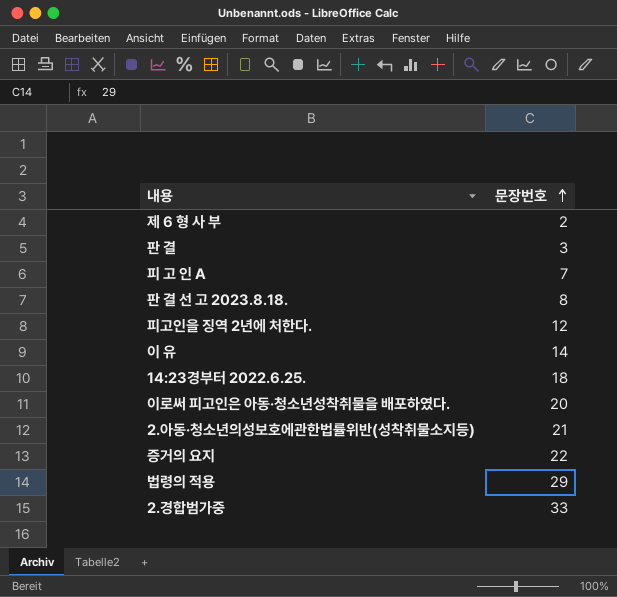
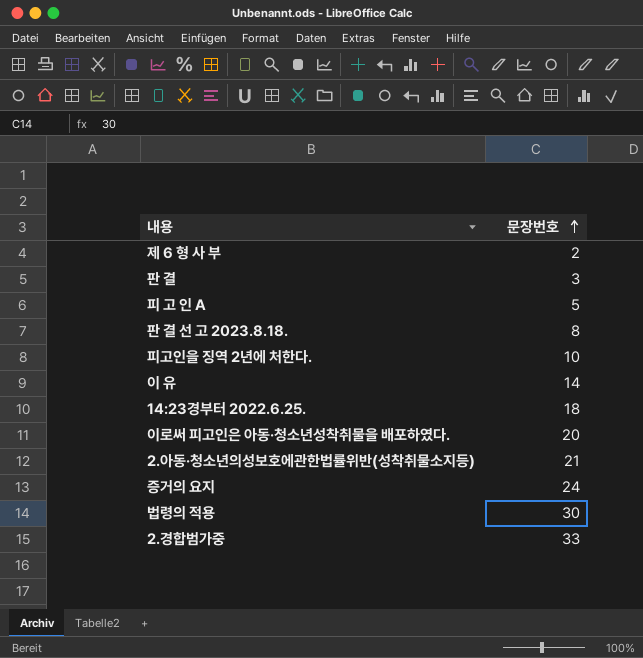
피 고 인 A | 문장번호: 7 -> 5
피고인을 징역 2년에 처한다. | 문장번호: 12 -> 10
증거의 요지 | 문장번호: 22 -> 24
법령의 적용 | 문장번호: 29 -> 30

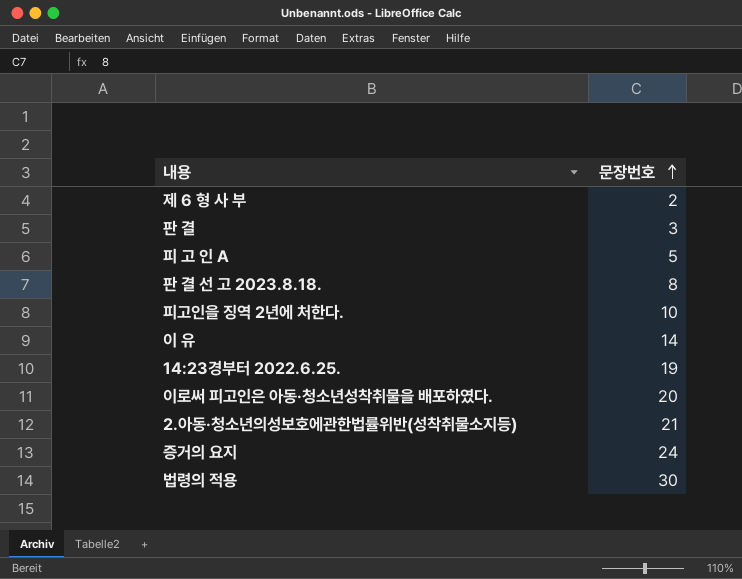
row 2.경합범가중: 33 -> none
14:23경부터 2022.6.25. | 문장번호: 18 -> 19

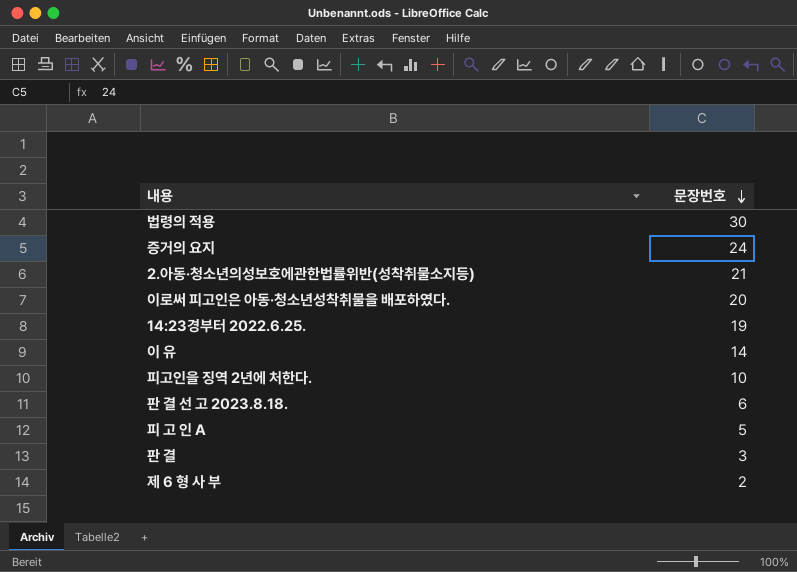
row order: 문장번호 ascending -> 문장번호 descending
판 결 선 고 2023.8.18. | 문장번호: 8 -> 6

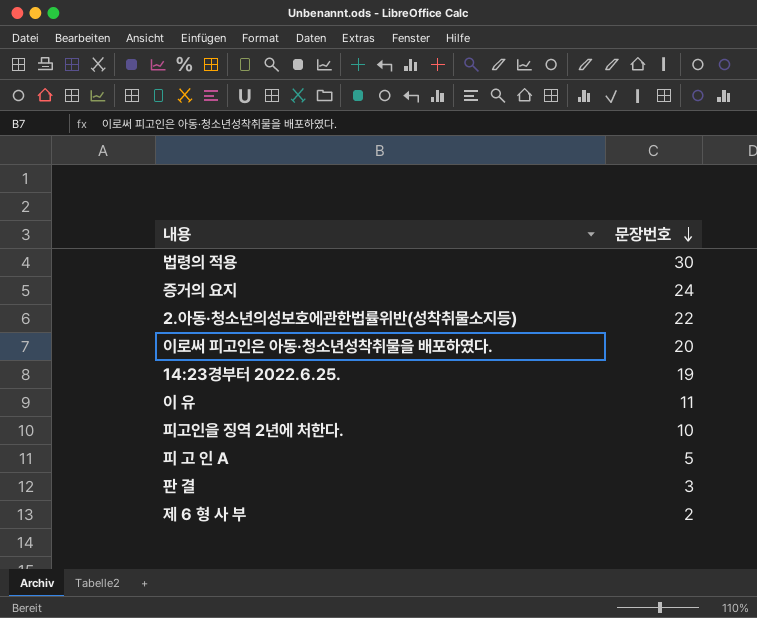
row 판 결 선 고 2023.8.18.: 6 -> none
2.아동·청소년의성보호에관한법률위반(성착취물소지등) | 문장번호: 21 -> 22
이 유 | 문장번호: 14 -> 11

